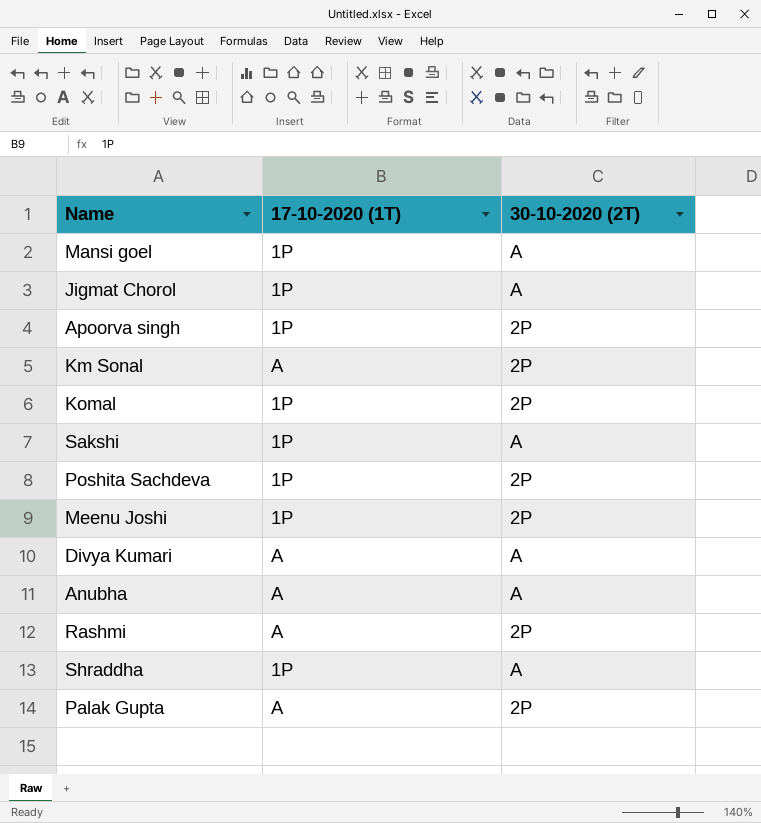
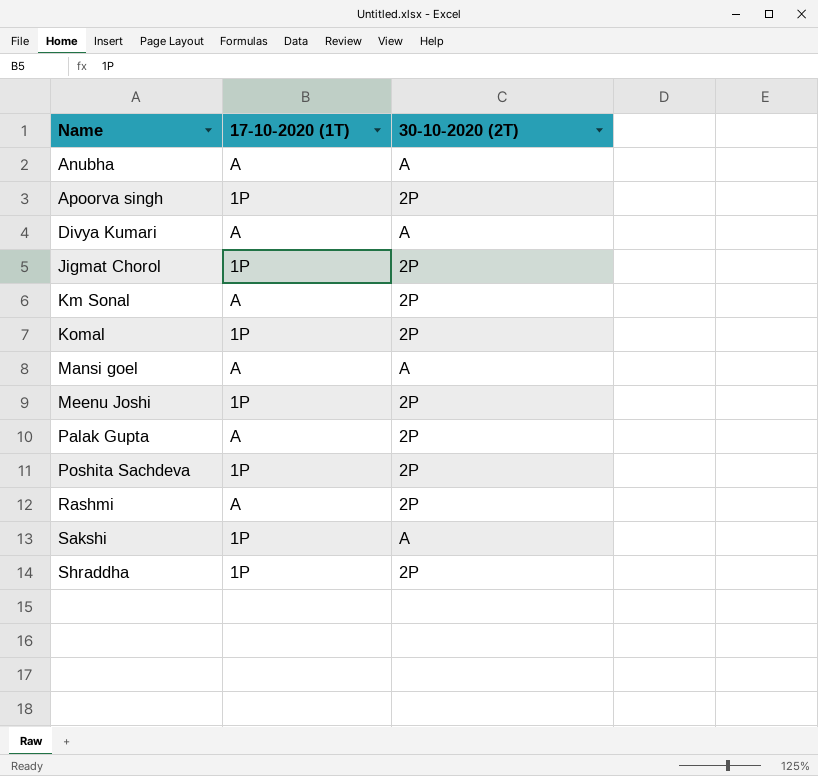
row order: none -> Name ascending
Jigmat Chorol | 30-10-2020 (2T): A -> 2P
Mansi goel | 17-10-2020 (1T): 1P -> A
Shraddha | 30-10-2020 (2T): A -> 2P

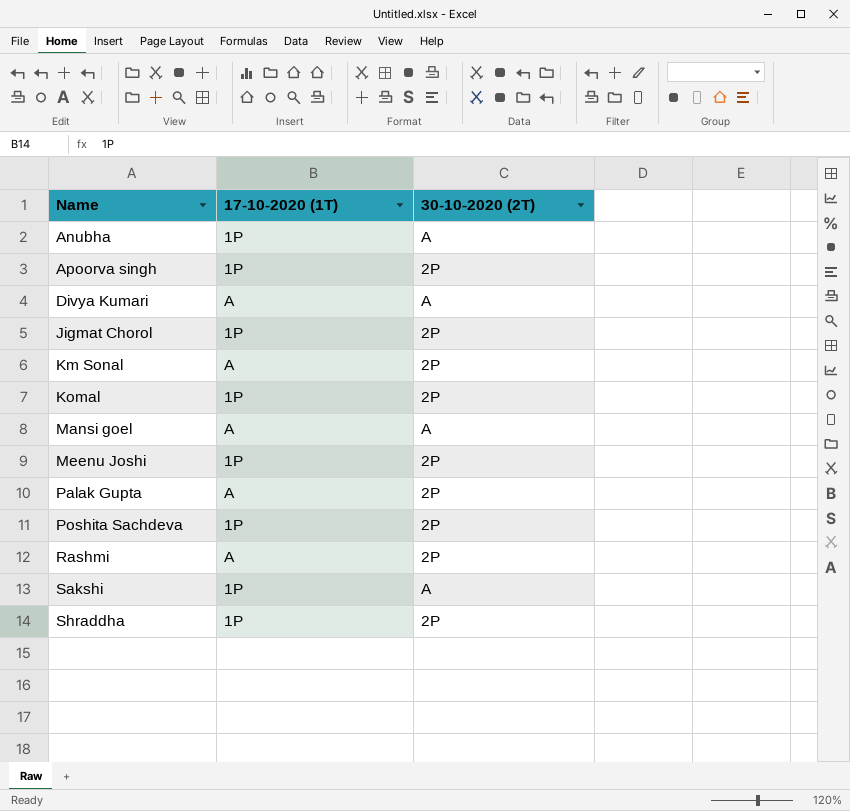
Anubha | 17-10-2020 (1T): A -> 1P

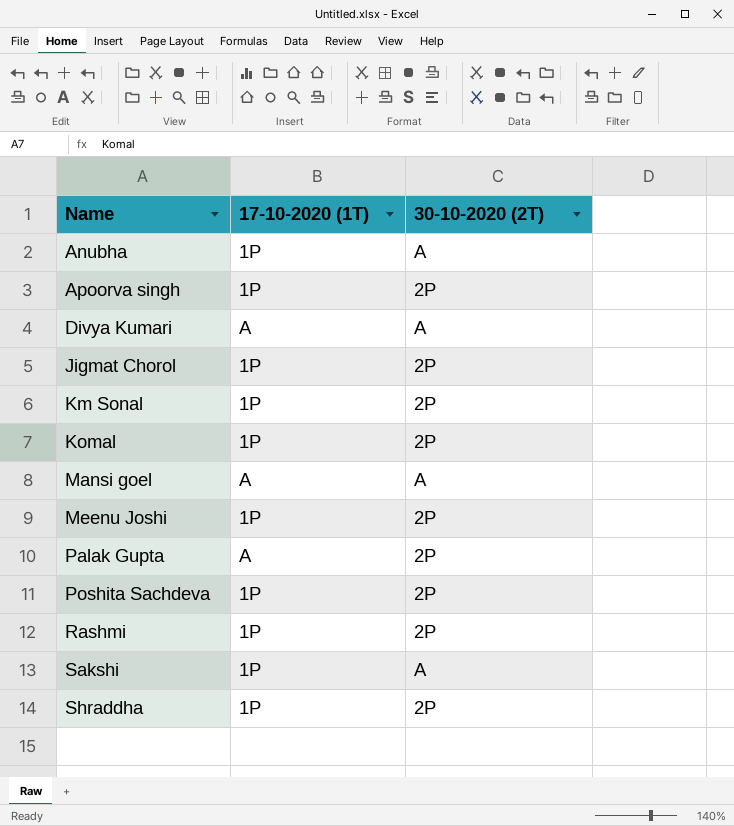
Km Sonal | 17-10-2020 (1T): A -> 1P
Rashmi | 17-10-2020 (1T): A -> 1P

